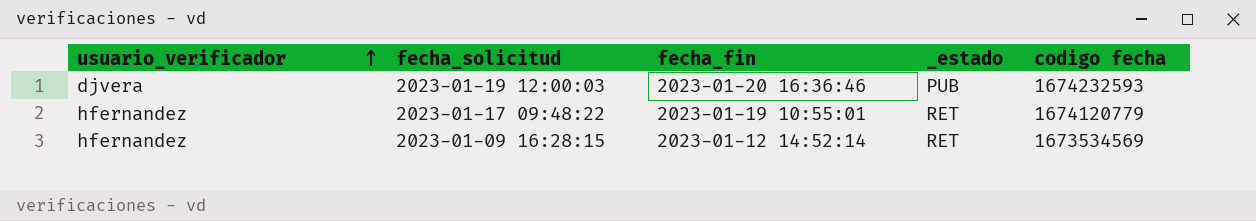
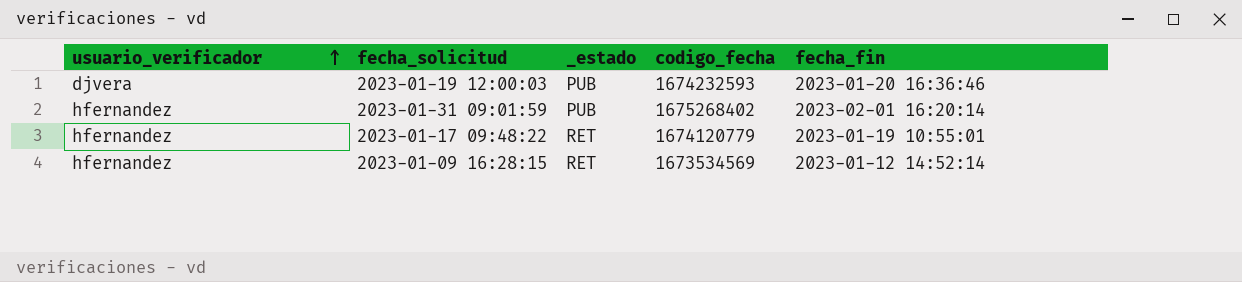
column name: codigo fecha -> codigo_fecha
column fecha_fin | position: 3 -> 5
row 2023-01-31 09:01:59: none -> hfernandez | PUB | 1675268402 | 2023-02-01 16:20:14

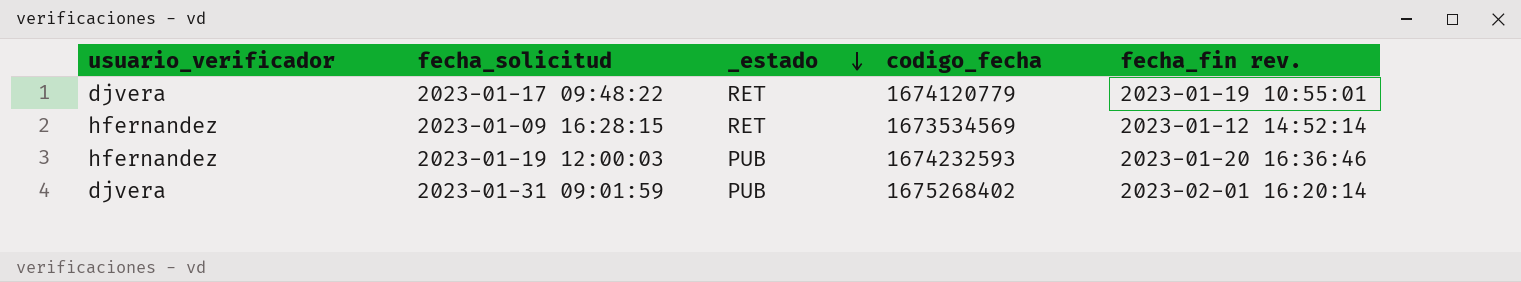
row order: usuario_verificador ascending -> _estado descending
column name: fecha_fin -> fecha_fin rev.
2023-01-17 09:48:22 | usuario_verificador: hfernandez -> djvera
2023-01-19 12:00:03 | usuario_verificador: djvera -> hfernandez
2023-01-31 09:01:59 | usuario_verificador: hfernandez -> djvera

